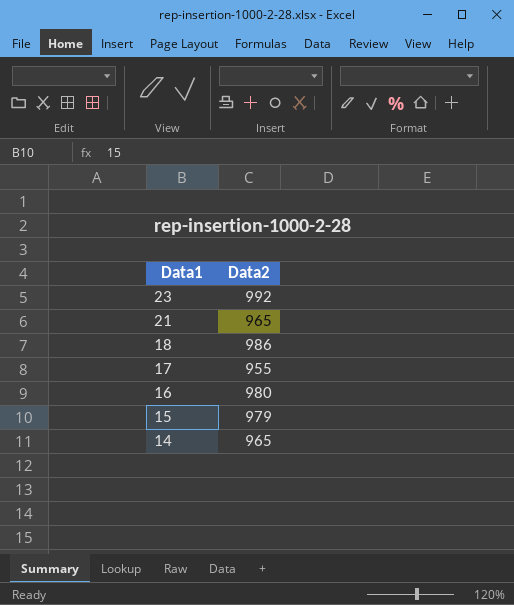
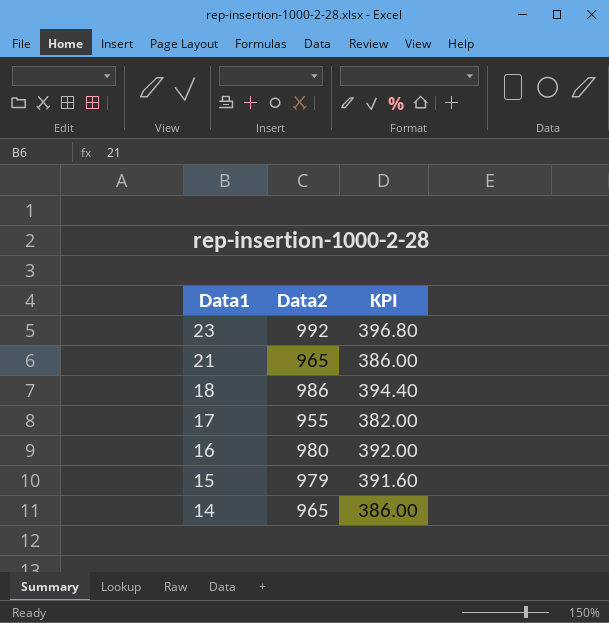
column KPI | formula: none -> [Data2] * 0.4

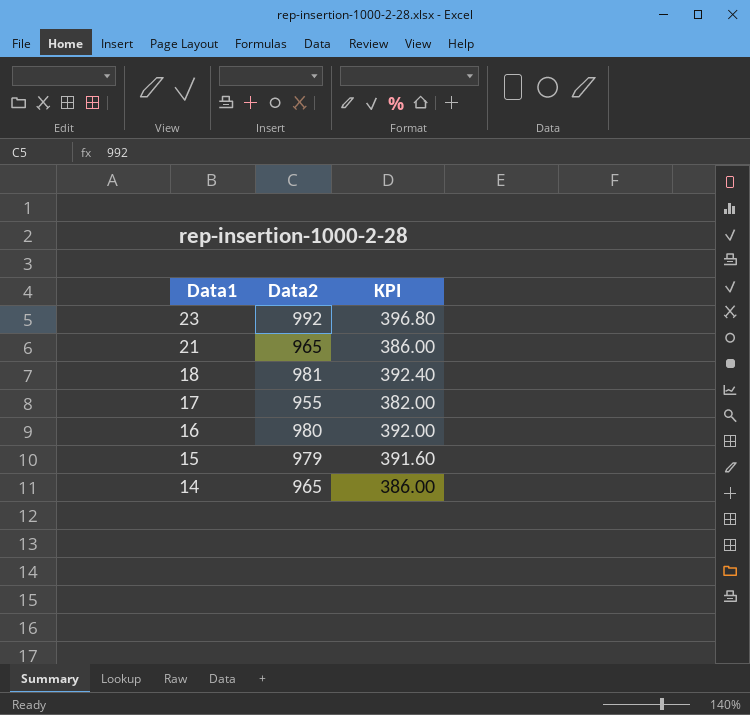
18 | Data2: 986 -> 981
18 | KPI: 394.40 -> 392.40

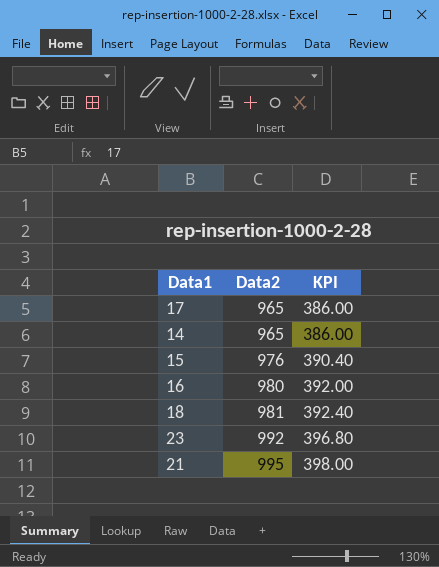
row order: Data1 descending -> Data2 ascending
17 | Data2: 955 -> 965
17 | KPI: 382.00 -> 386.00
15 | Data2: 979 -> 976
15 | KPI: 391.60 -> 390.40
21 | Data2: 965 -> 995
21 | KPI: 386.00 -> 398.00

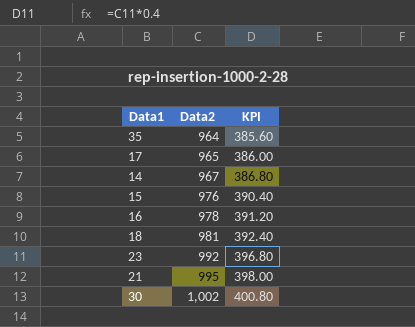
row 35: none -> 964 | 385.60
14 | Data2: 965 -> 967
14 | KPI: 386.00 -> 386.80
16 | Data2: 980 -> 978
16 | KPI: 392.00 -> 391.20
row 30: none -> 1,002 | 400.80

